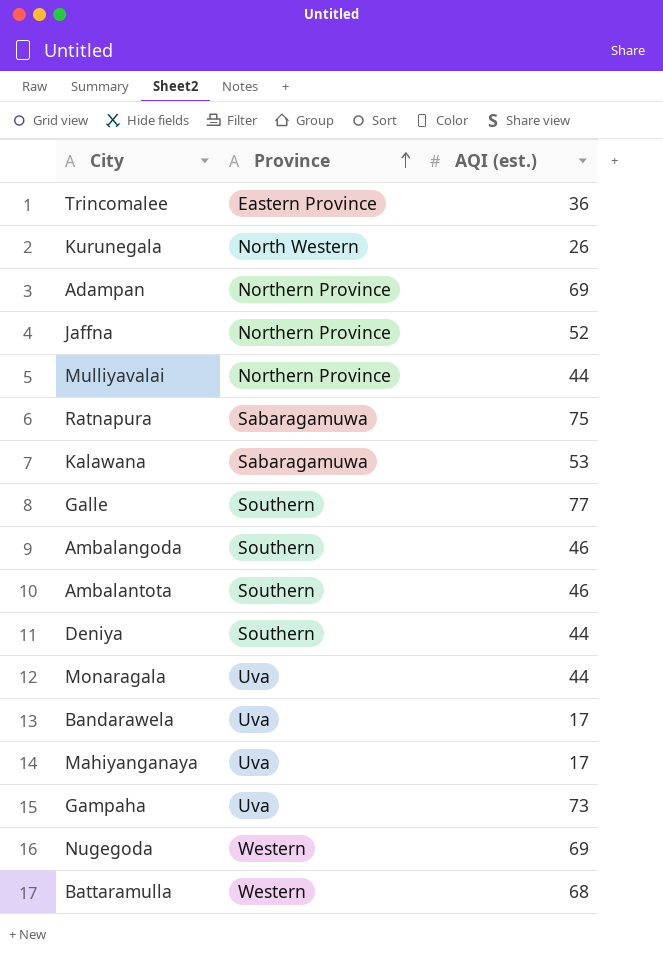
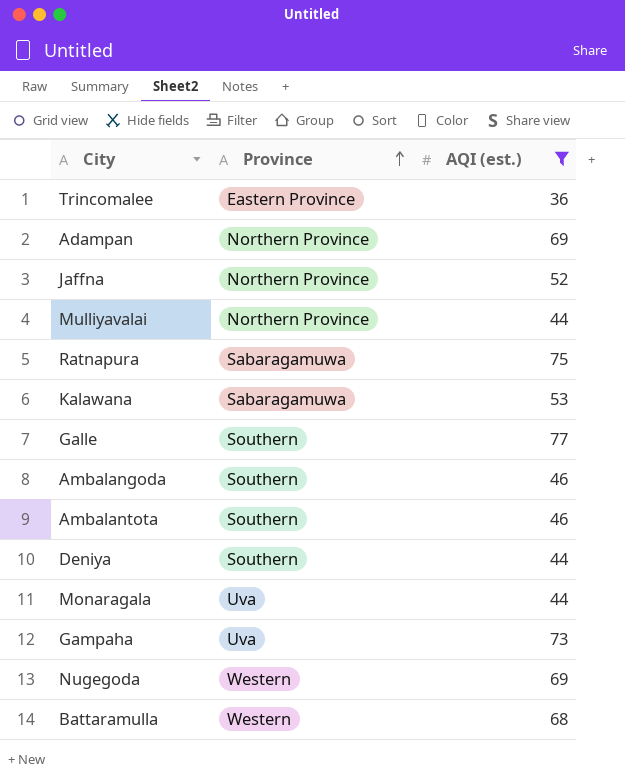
filter: none -> AQI (est.) >= 36

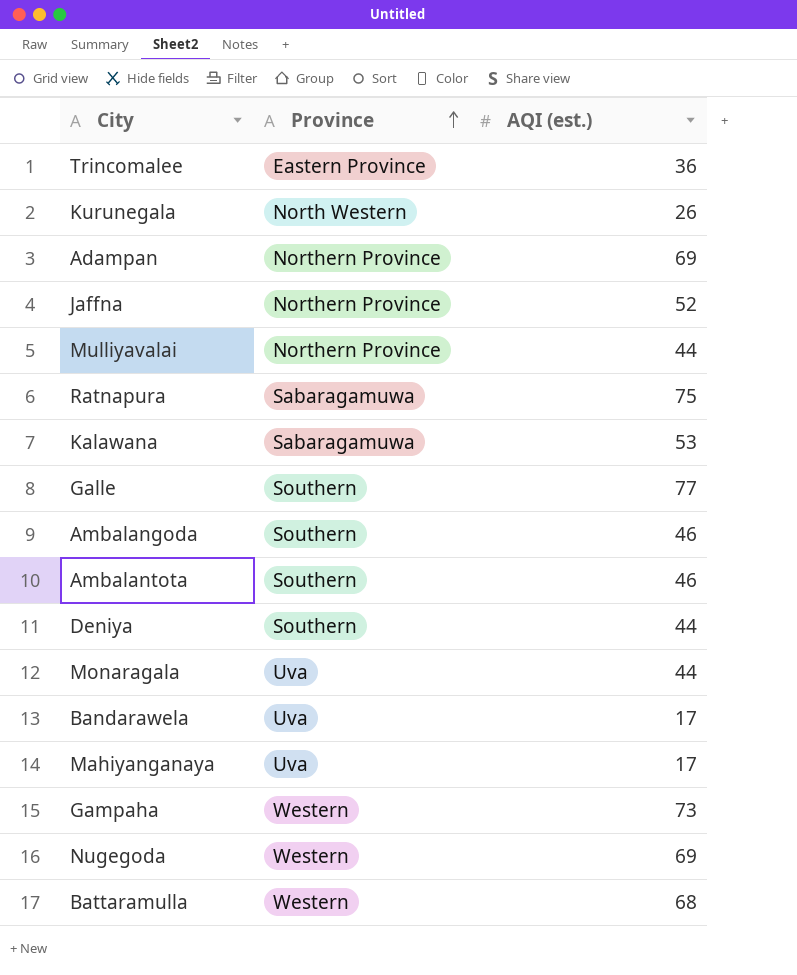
filter: AQI (est.) >= 36 -> none
Gampaha | Province: Uva -> Western

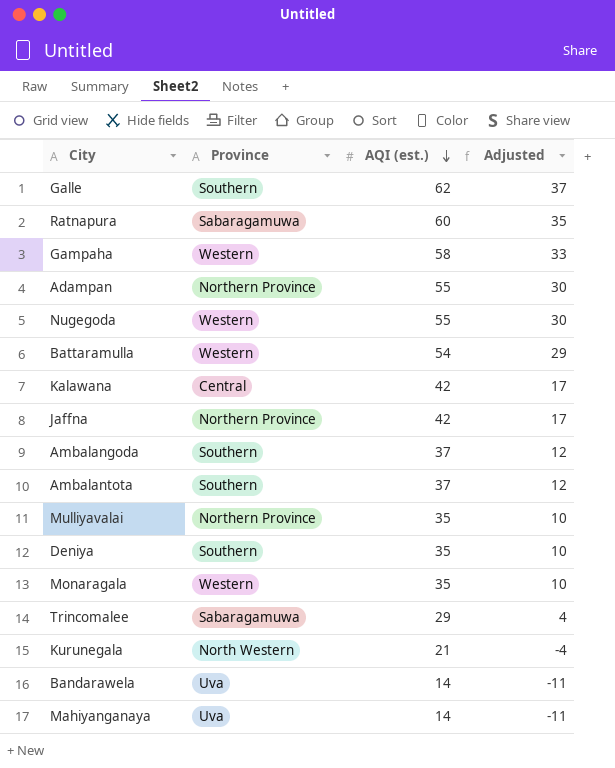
row order: Province ascending -> AQI (est.) descending
column Adjusted | formula: none -> [AQI (est.)] - 25
Galle | AQI (est.): 77 -> 62
Ratnapura | AQI (est.): 75 -> 60
Gampaha | AQI (est.): 73 -> 58
Adampan | AQI (est.): 69 -> 55
Nugegoda | AQI (est.): 69 -> 55
Battaramulla | AQI (est.): 68 -> 54
Kalawana | Province: Sabaragamuwa -> Central
Kalawana | AQI (est.): 53 -> 42
Jaffna | AQI (est.): 52 -> 42
Ambalangoda | AQI (est.): 46 -> 37
Ambalantota | AQI (est.): 46 -> 37
Mulliyavalai | AQI (est.): 44 -> 35
Deniya | AQI (est.): 44 -> 35
Monaragala | Province: Uva -> Western
Monaragala | AQI (est.): 44 -> 35
Trincomalee | Province: Eastern Province -> Sabaragamuwa
Trincomalee | AQI (est.): 36 -> 29
Kurunegala | AQI (est.): 26 -> 21
Bandarawela | AQI (est.): 17 -> 14
Mahiyanganaya | AQI (est.): 17 -> 14

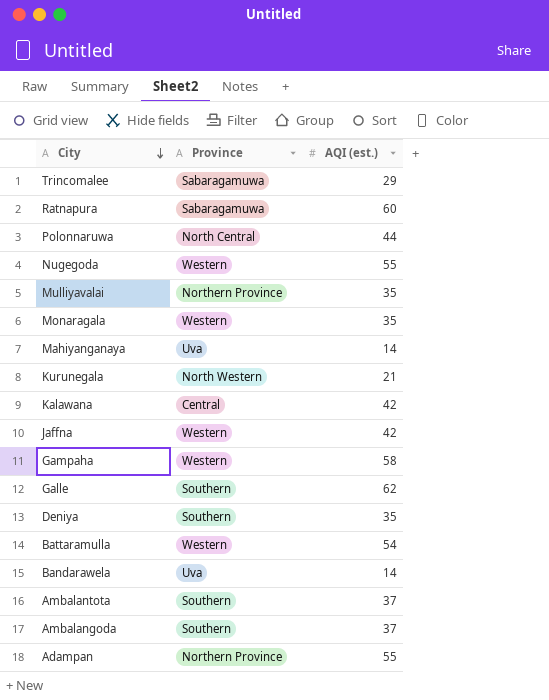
row order: AQI (est.) descending -> City descending
column Adjusted | formula: [AQI (est.)] - 25 -> none
row Polonnaruwa: none -> North Central | 44
Jaffna | Province: Northern Province -> Western

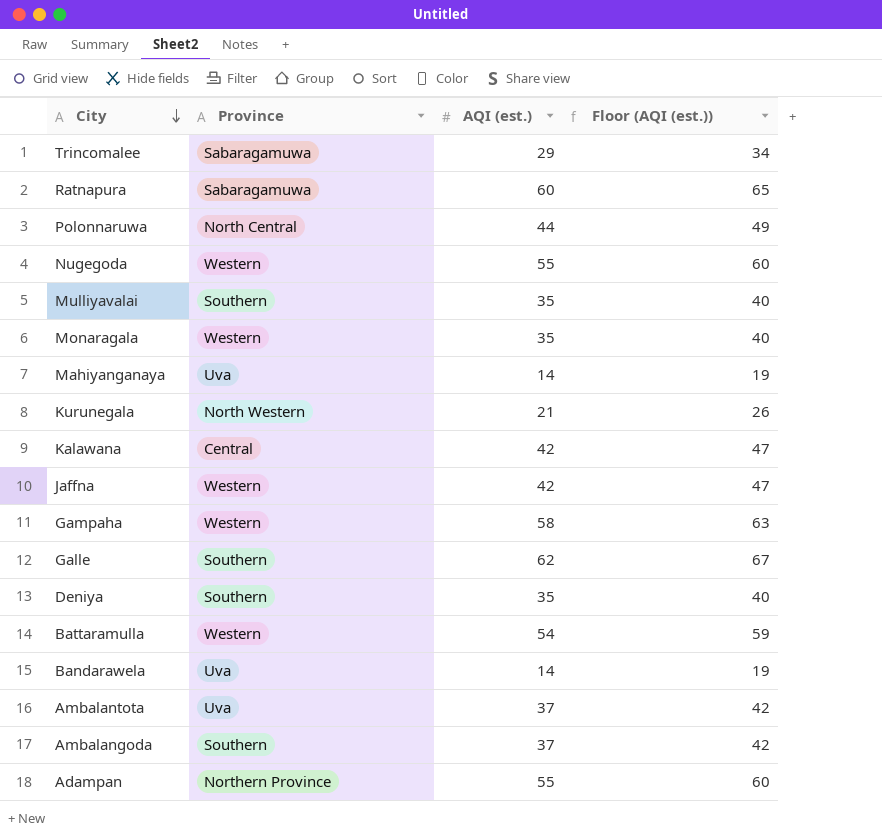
column Floor (AQI (est.)) | formula: none -> [AQI (est.)] + 5
Mulliyavalai | Province: Northern Province -> Southern
Ambalantota | Province: Southern -> Uva

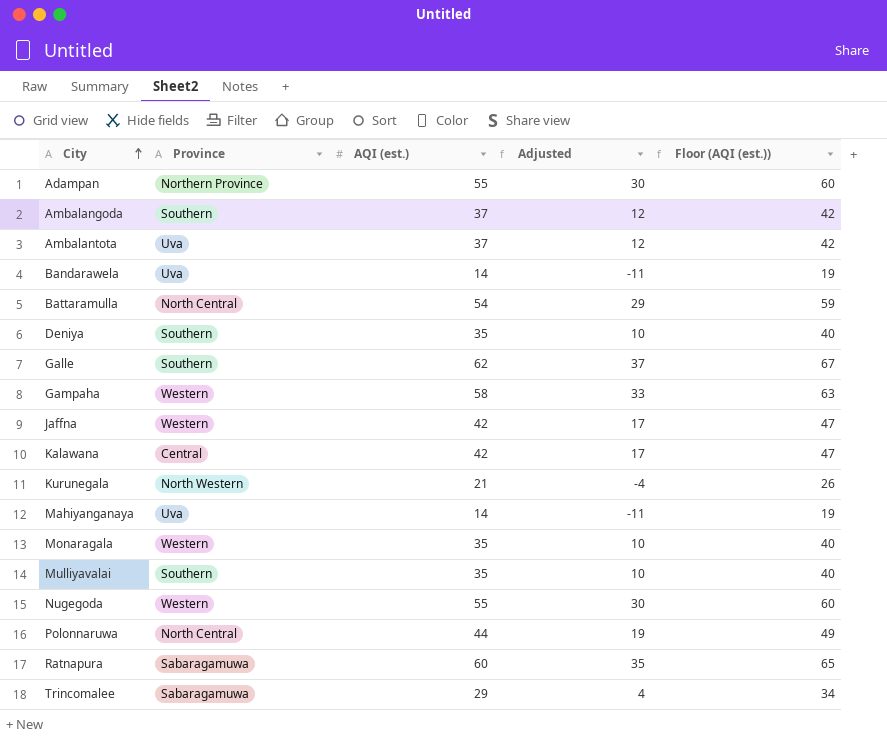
row order: City descending -> City ascending
column Adjusted | formula: none -> [AQI (est.)] - 25
Battaramulla | Province: Western -> North Central

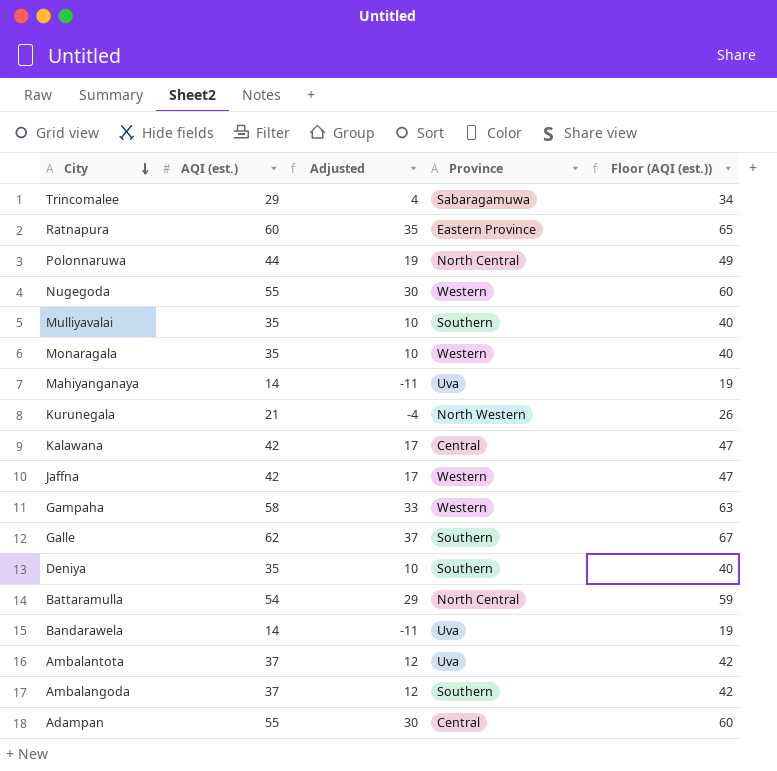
row order: City ascending -> City descending
column Province | position: 2 -> 4
Ratnapura | Province: Sabaragamuwa -> Eastern Province
Adampan | Province: Northern Province -> Central

